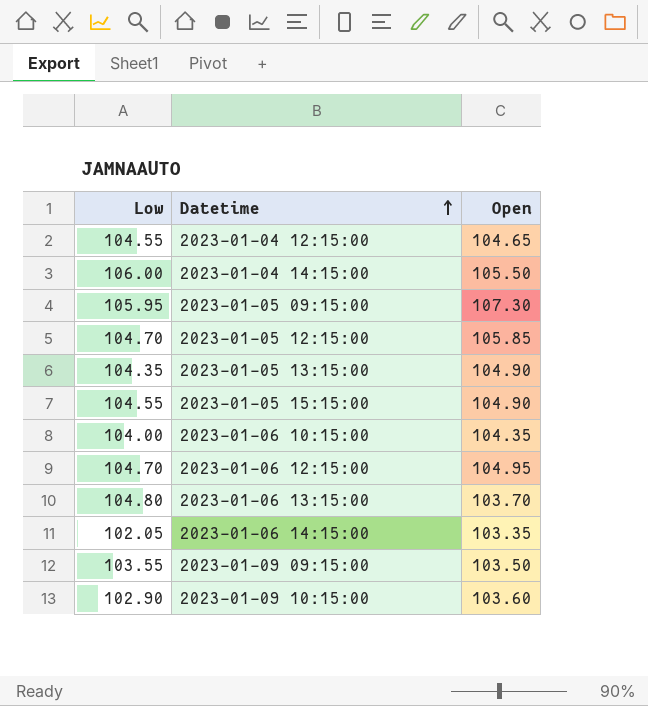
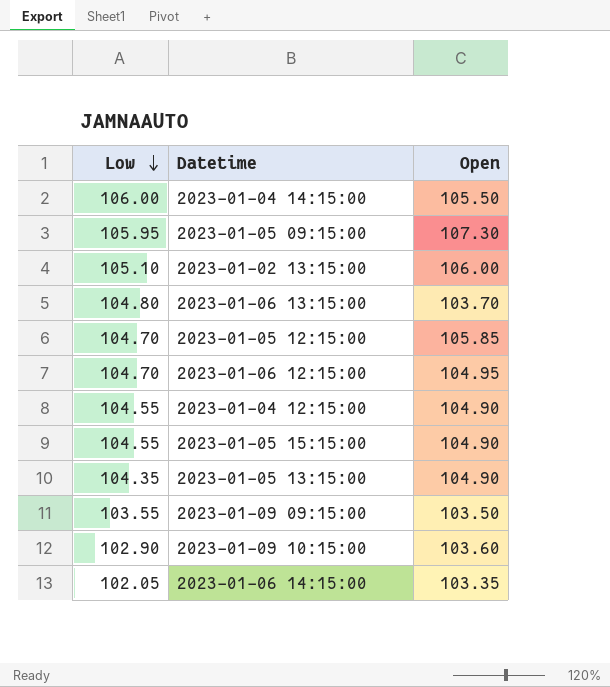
row order: Datetime ascending -> Low descending
row 2023-01-06 10:15:00: 104.00 | 104.35 -> none
row 2023-01-02 13:15:00: none -> 105.10 | 106.00
2023-01-04 12:15:00 | Open: 104.65 -> 104.90

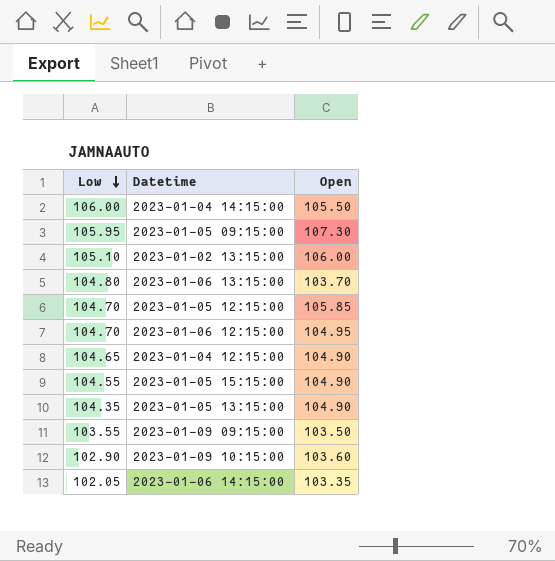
2023-01-04 12:15:00 | Low: 104.55 -> 104.65

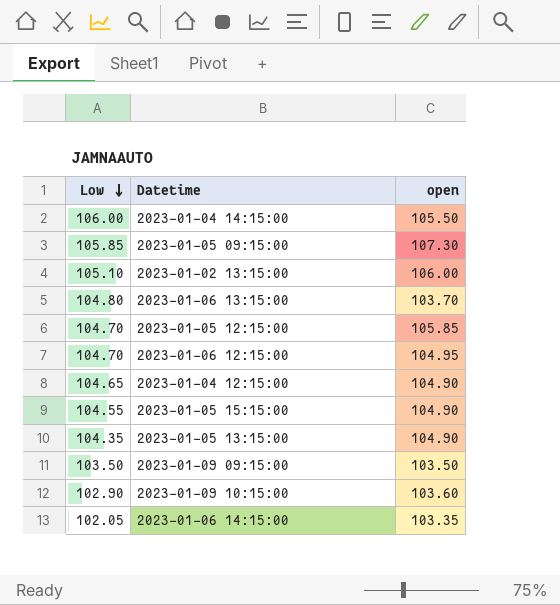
column name: Open -> open
2023-01-05 09:15:00 | Low: 105.95 -> 105.85
2023-01-09 09:15:00 | Low: 103.55 -> 103.50

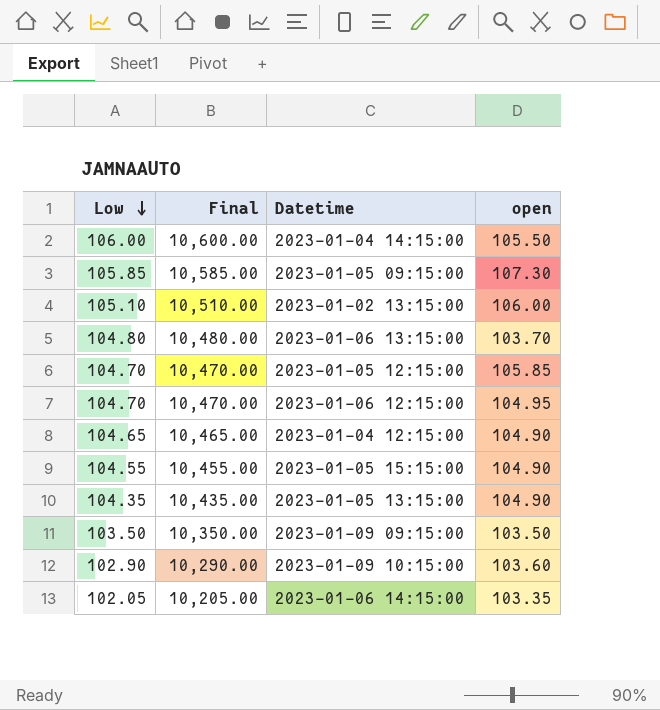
column Final | formula: none -> [Low] * 100

